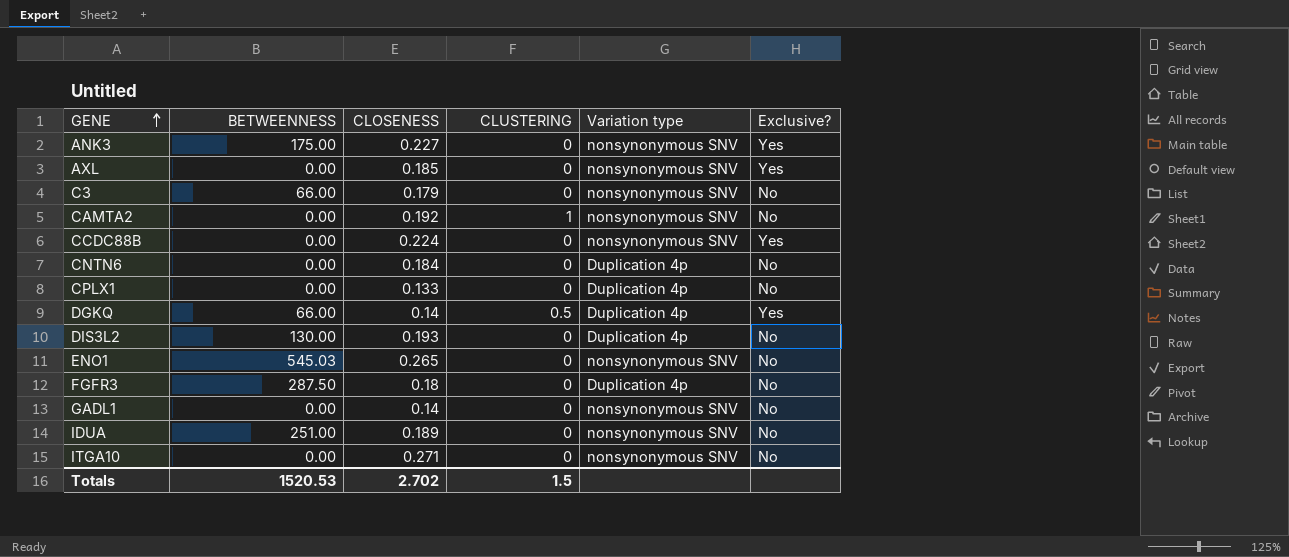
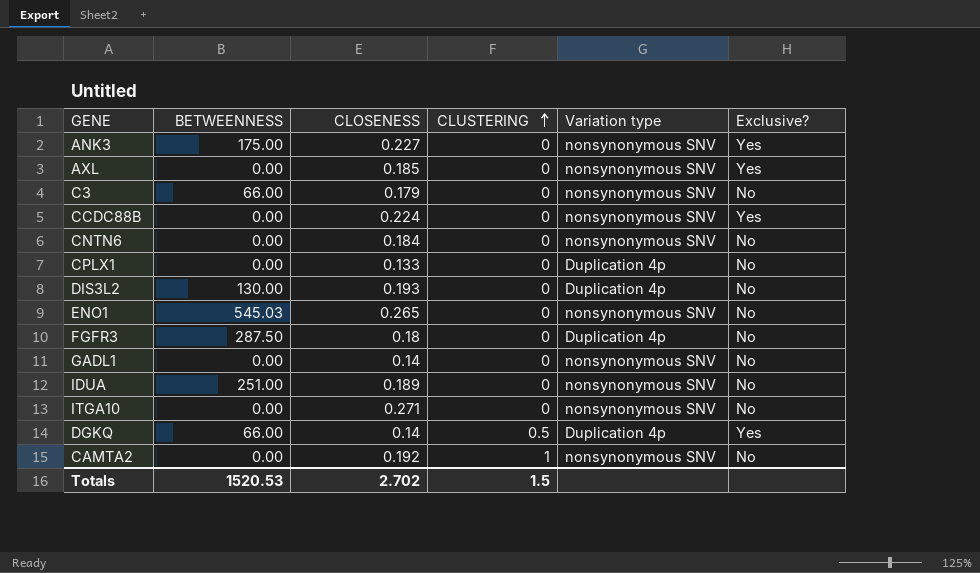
row order: GENE ascending -> CLUSTERING ascending
CNTN6 | Variation type: Duplication 4p -> nonsynonymous SNV

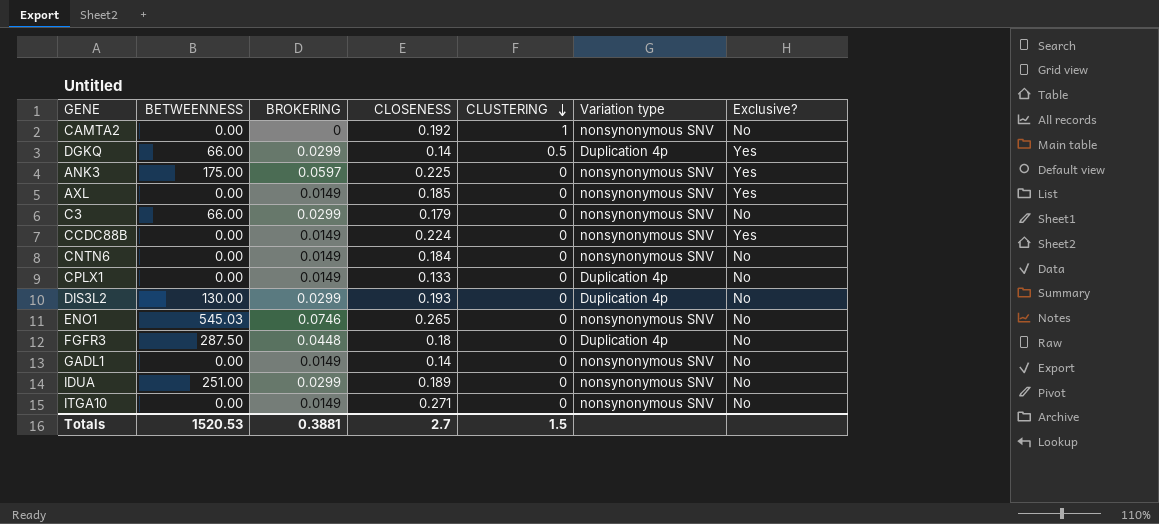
row order: CLUSTERING ascending -> CLUSTERING descending
column BROKERING | position: none -> 3
ANK3 | CLOSENESS: 0.227 -> 0.225
Totals | CLOSENESS: 2.702 -> 2.7

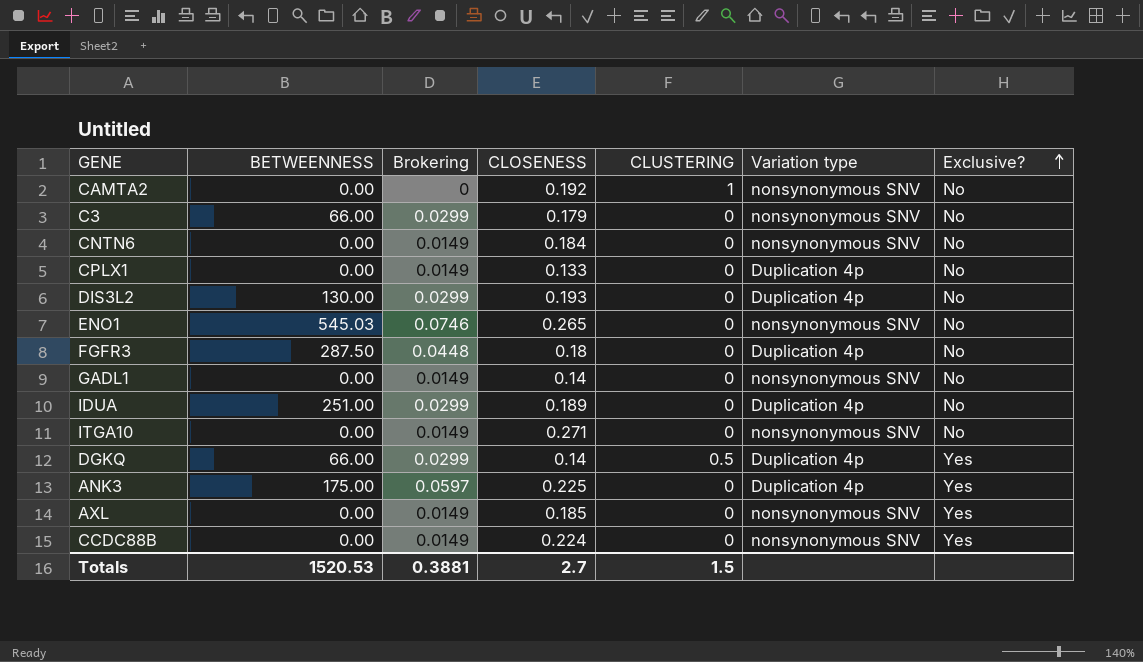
row order: CLUSTERING descending -> Exclusive? ascending
column name: BROKERING -> Brokering
IDUA | Variation type: nonsynonymous SNV -> Duplication 4p
ANK3 | Variation type: nonsynonymous SNV -> Duplication 4p

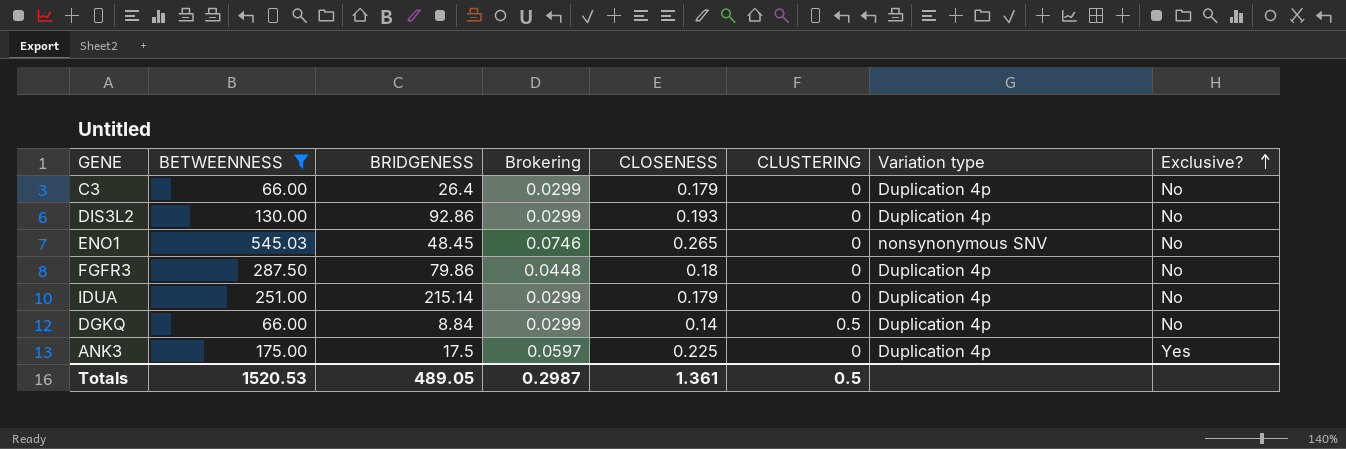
filter: none -> BETWEENNESS != 0.00
column BRIDGENESS | position: none -> 3
C3 | Variation type: nonsynonymous SNV -> Duplication 4p
IDUA | CLOSENESS: 0.189 -> 0.179
DGKQ | Exclusive?: Yes -> No
Totals | Brokering: 0.3881 -> 0.2987
Totals | CLOSENESS: 2.7 -> 1.361
Totals | CLUSTERING: 1.5 -> 0.5

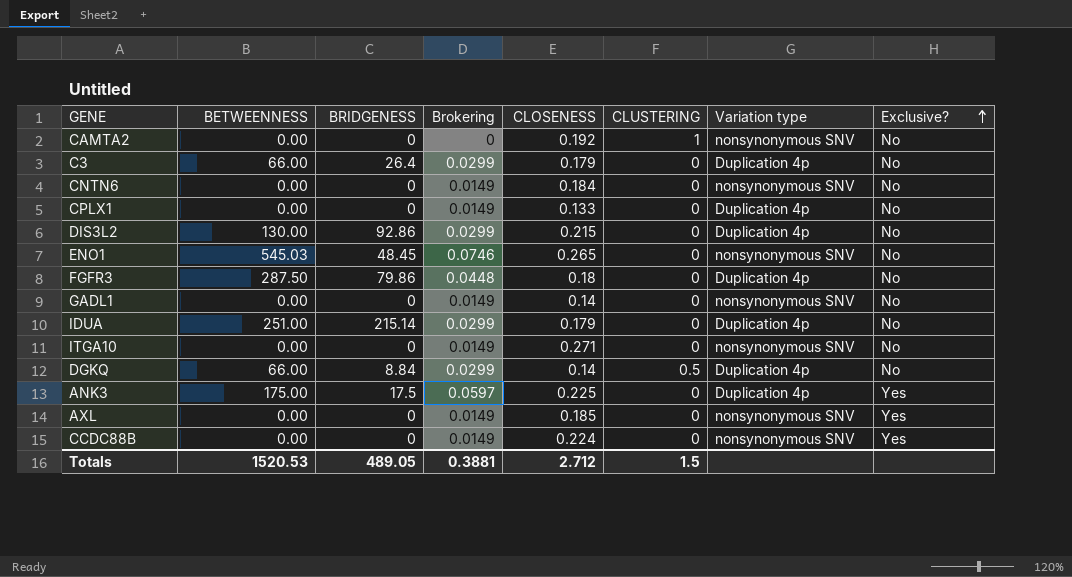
filter: BETWEENNESS != 0.00 -> none
DIS3L2 | CLOSENESS: 0.193 -> 0.215
Totals | Brokering: 0.2987 -> 0.3881
Totals | CLOSENESS: 1.361 -> 2.712
Totals | CLUSTERING: 0.5 -> 1.5

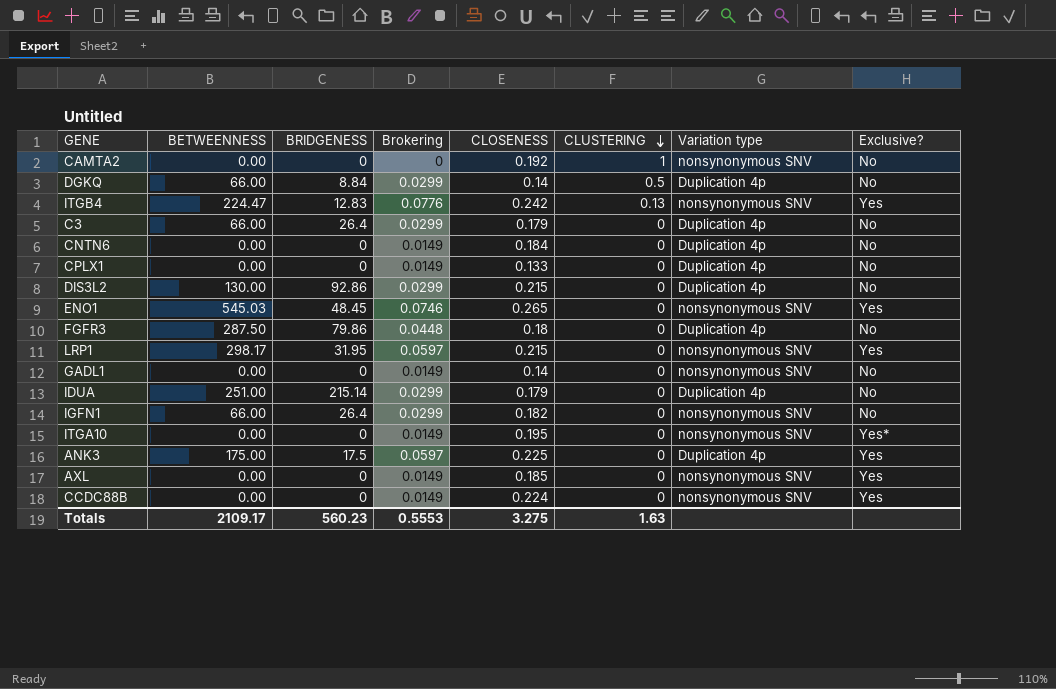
row order: Exclusive? ascending -> CLUSTERING descending
row ITGB4: none -> 224.47 | 12.83 | 0.0776 | 0.242 | 0.13 | nonsynonymous SNV | Yes
CNTN6 | Variation type: nonsynonymous SNV -> Duplication 4p
ENO1 | Exclusive?: No -> Yes
row LRP1: none -> 298.17 | 31.95 | 0.0597 | 0.215 | 0 | nonsynonymous SNV | Yes
row IGFN1: none -> 66.00 | 26.4 | 0.0299 | 0.182 | 0 | nonsynonymous SNV | No
ITGA10 | CLOSENESS: 0.271 -> 0.195
ITGA10 | Exclusive?: No -> Yes*
Totals | BETWEENNESS: 1520.53 -> 2109.17
Totals | BRIDGENESS: 489.05 -> 560.23
Totals | Brokering: 0.3881 -> 0.5553
Totals | CLOSENESS: 2.712 -> 3.275
Totals | CLUSTERING: 1.5 -> 1.63

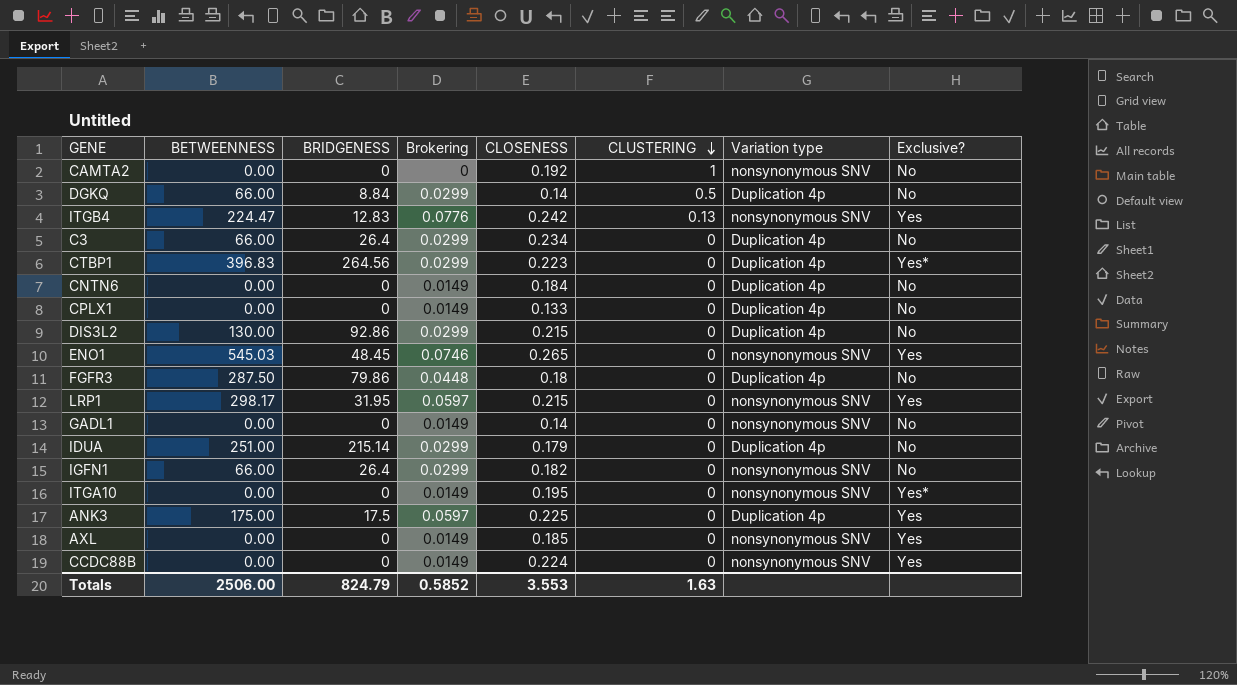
C3 | CLOSENESS: 0.179 -> 0.234
row CTBP1: none -> 396.83 | 264.56 | 0.0299 | 0.223 | 0 | Duplication 4p | Yes*
Totals | BETWEENNESS: 2109.17 -> 2506.00
Totals | BRIDGENESS: 560.23 -> 824.79
Totals | Brokering: 0.5553 -> 0.5852
Totals | CLOSENESS: 3.275 -> 3.553

